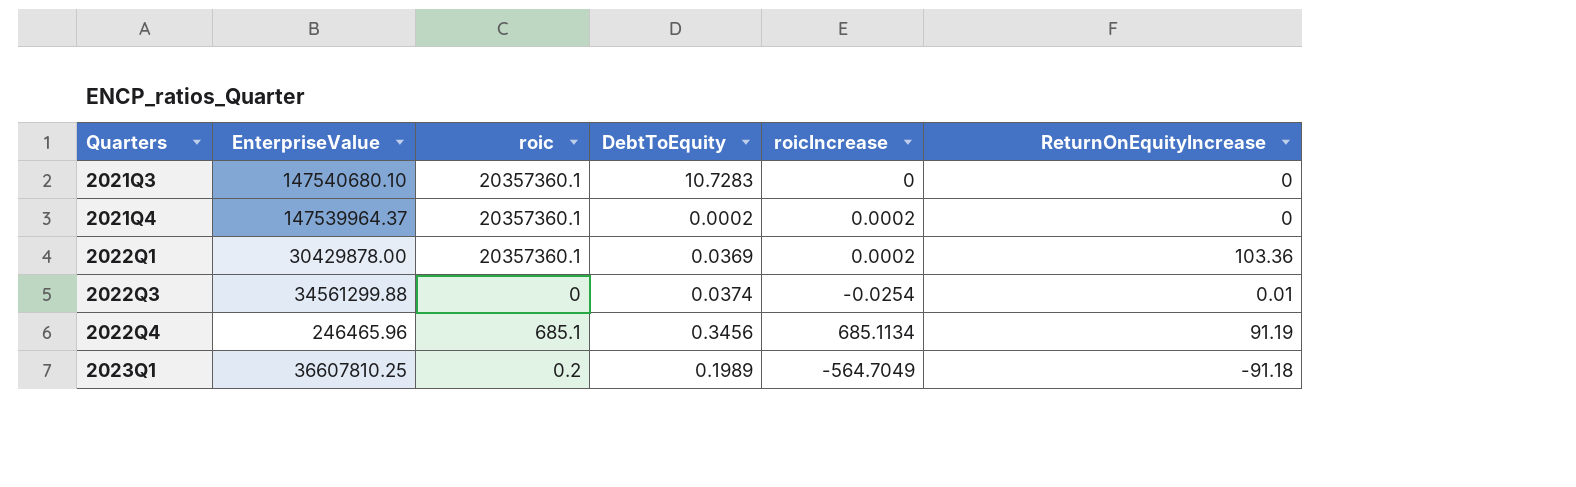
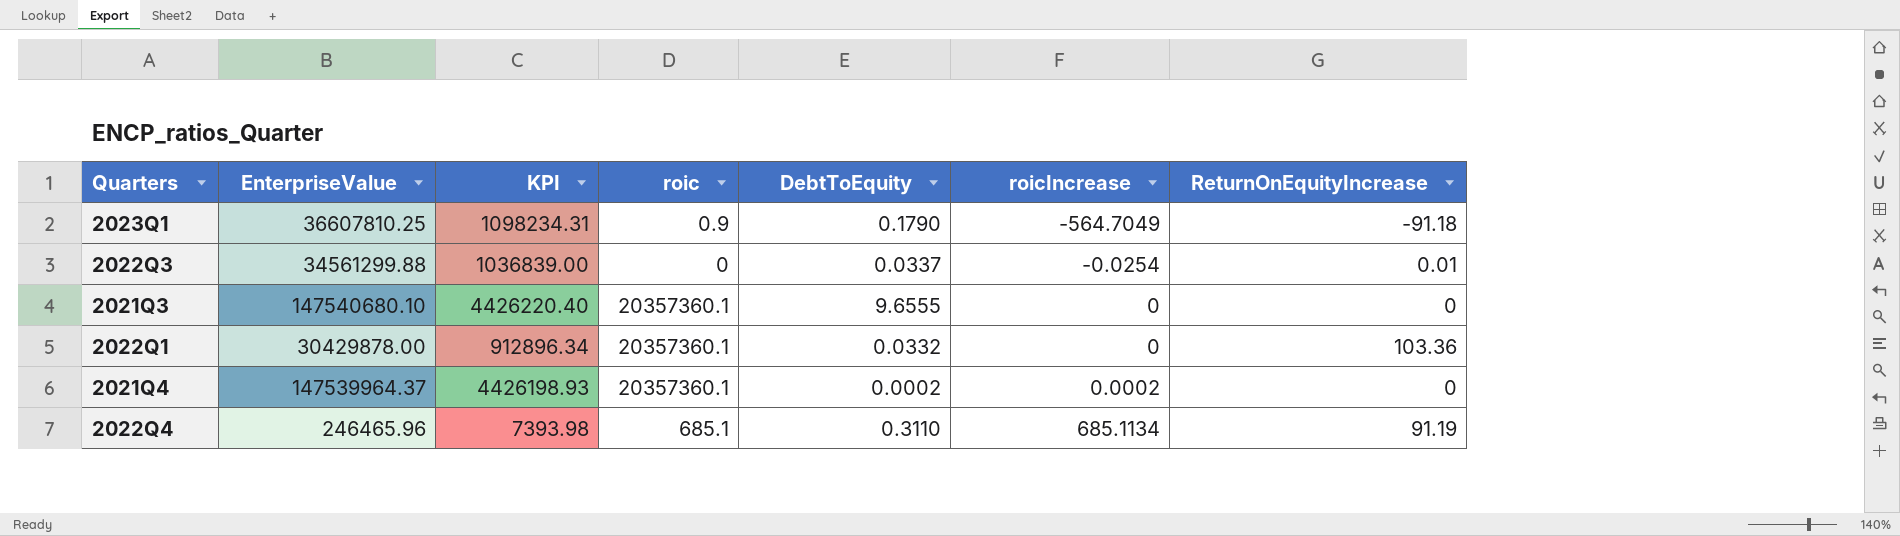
row order: Quarters ascending -> roicIncrease ascending
column KPI | formula: none -> [EnterpriseValue] * 0.03
2023Q1 | roic: 0.2 -> 0.9
2023Q1 | DebtToEquity: 0.1989 -> 0.1790
2022Q3 | DebtToEquity: 0.0374 -> 0.0337
2021Q3 | DebtToEquity: 10.7283 -> 9.6555
2022Q1 | DebtToEquity: 0.0369 -> 0.0332
2022Q1 | roicIncrease: 0.0002 -> 0
2022Q4 | DebtToEquity: 0.3456 -> 0.3110

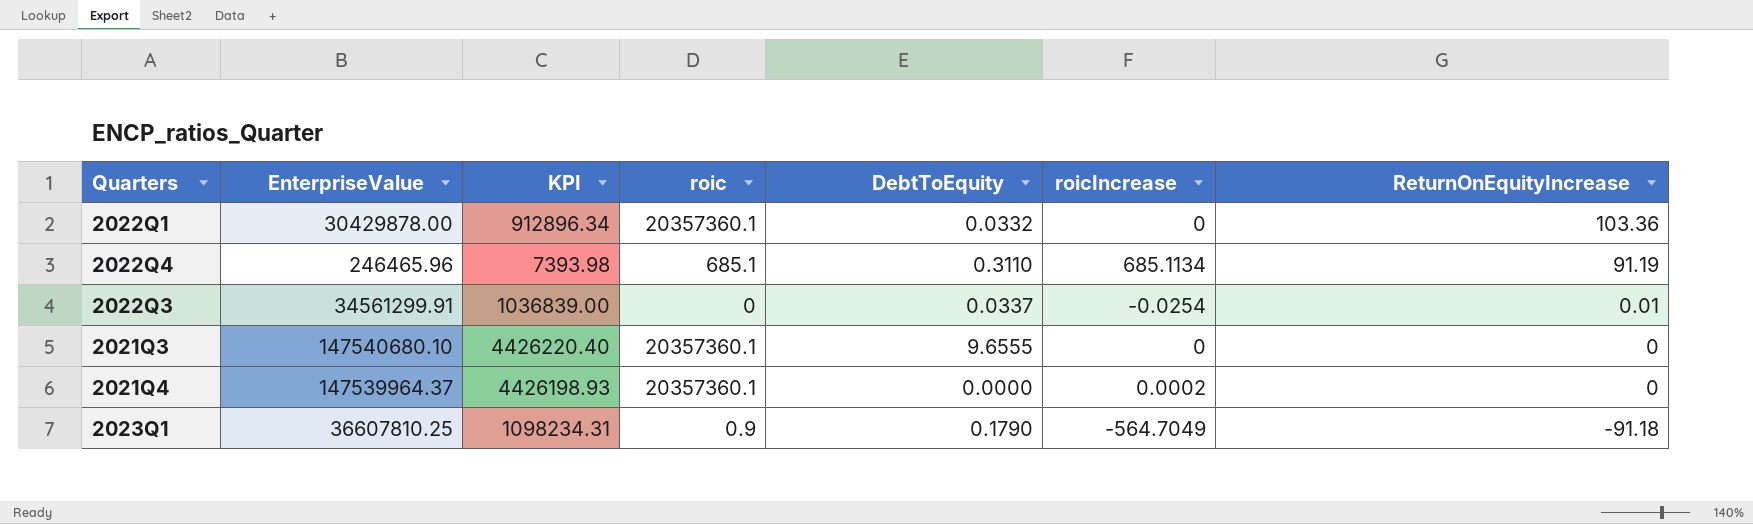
row order: roicIncrease ascending -> ReturnOnEquityIncrease descending
2022Q3 | EnterpriseValue: 34561299.88 -> 34561299.91
2021Q4 | DebtToEquity: 0.0002 -> 0.0000

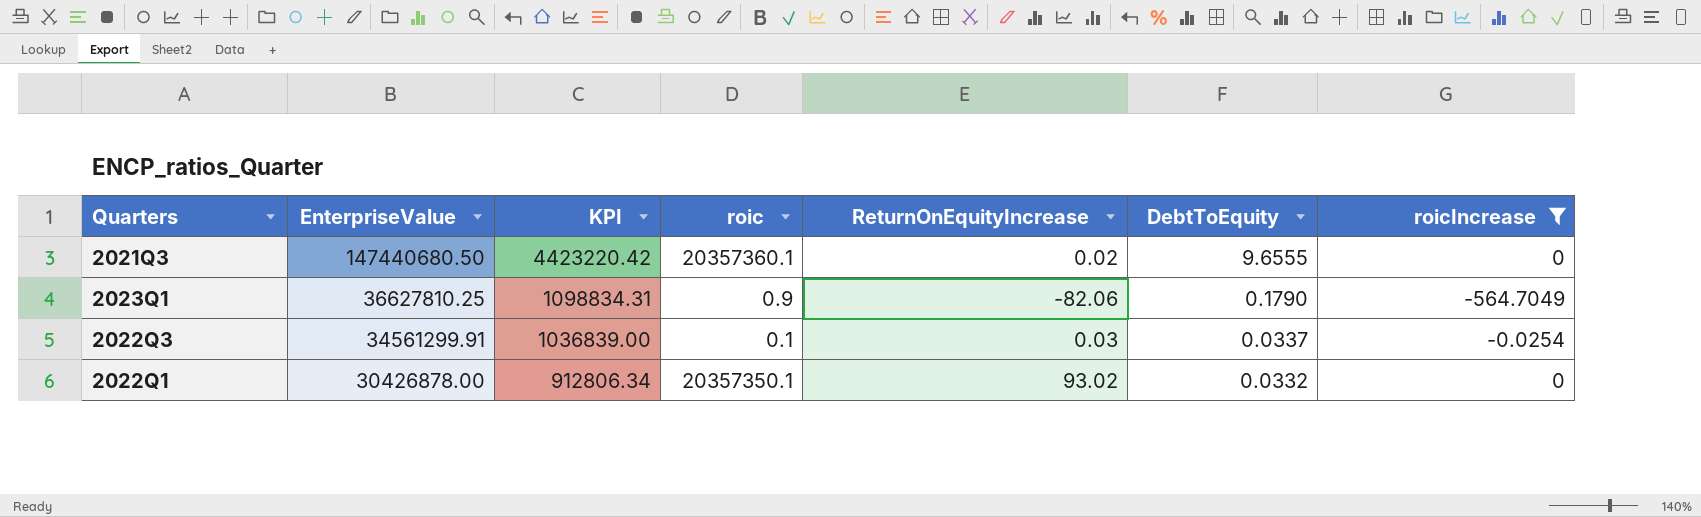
filter: none -> roicIncrease <= 0
row order: ReturnOnEquityIncrease descending -> EnterpriseValue descending
column ReturnOnEquityIncrease | position: 7 -> 5
2021Q3 | EnterpriseValue: 147540680.10 -> 147440680.50
2021Q3 | KPI: 4426220.40 -> 4423220.42
2021Q3 | ReturnOnEquityIncrease: 0 -> 0.02
2023Q1 | EnterpriseValue: 36607810.25 -> 36627810.25
2023Q1 | KPI: 1098234.31 -> 1098834.31
2023Q1 | ReturnOnEquityIncrease: -91.18 -> -82.06
2022Q3 | roic: 0 -> 0.1
2022Q3 | ReturnOnEquityIncrease: 0.01 -> 0.03
2022Q1 | EnterpriseValue: 30429878.00 -> 30426878.00
2022Q1 | KPI: 912896.34 -> 912806.34
2022Q1 | roic: 20357360.1 -> 20357350.1
2022Q1 | ReturnOnEquityIncrease: 103.36 -> 93.02

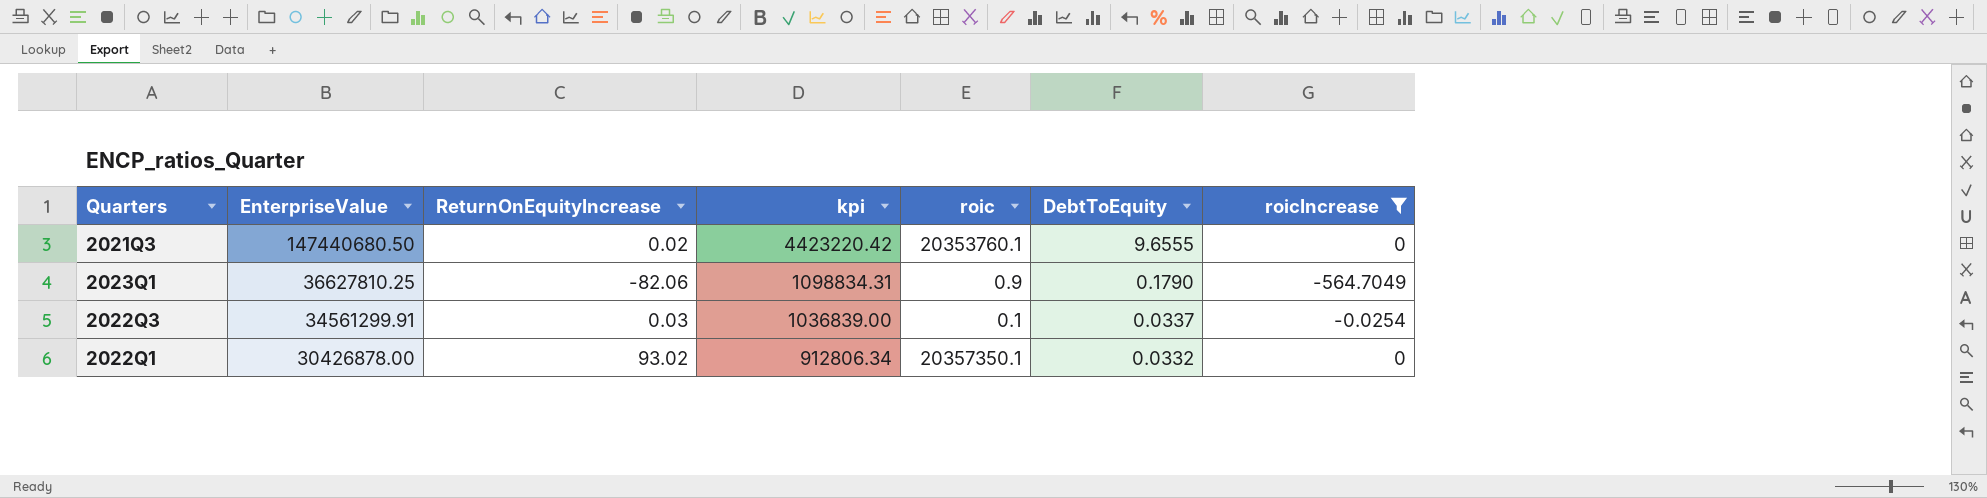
column ReturnOnEquityIncrease | position: 5 -> 3
column name: KPI -> kpi
2021Q3 | roic: 20357360.1 -> 20353760.1

